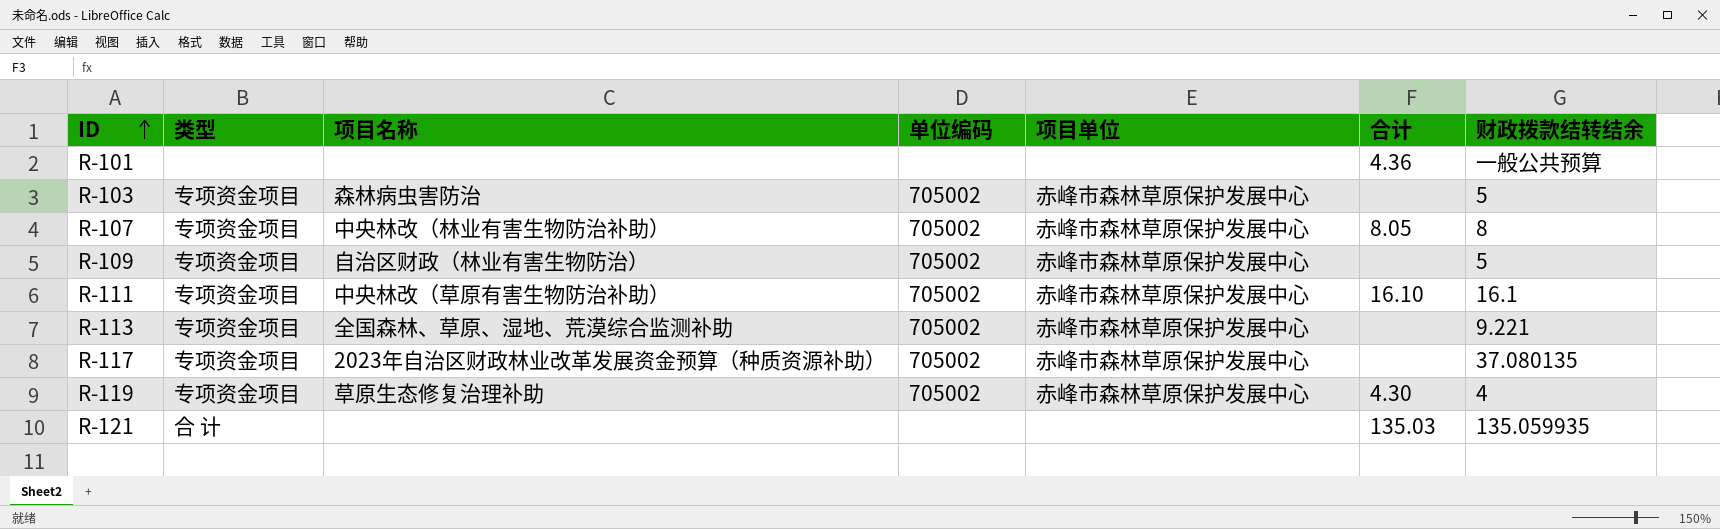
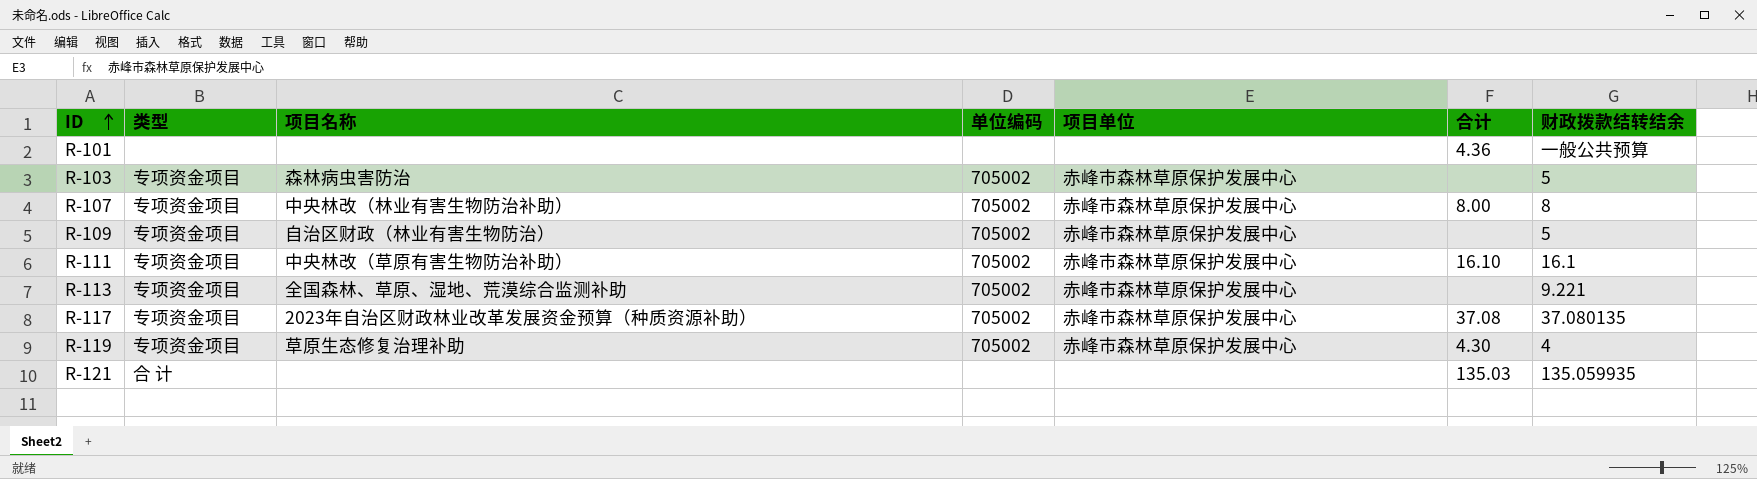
R-107 | 合计: 8.05 -> 8.00
R-117 | 合计: none -> 37.08

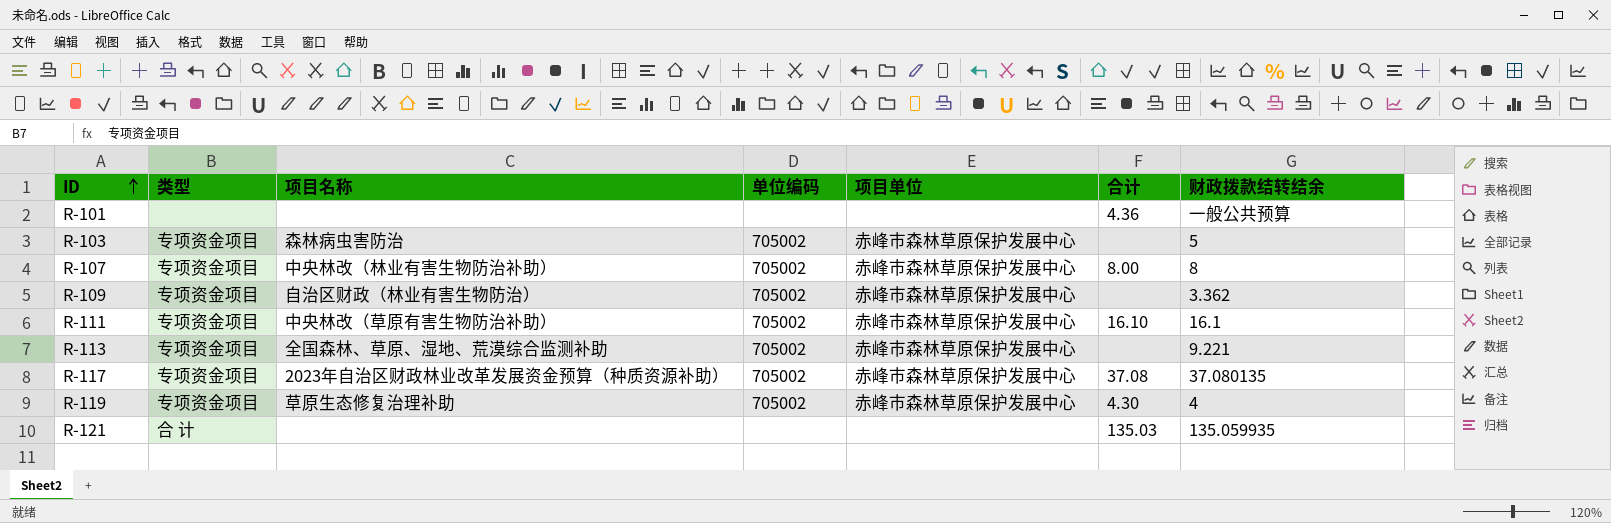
R-109 | 财政拨款结转结余: 5 -> 3.362

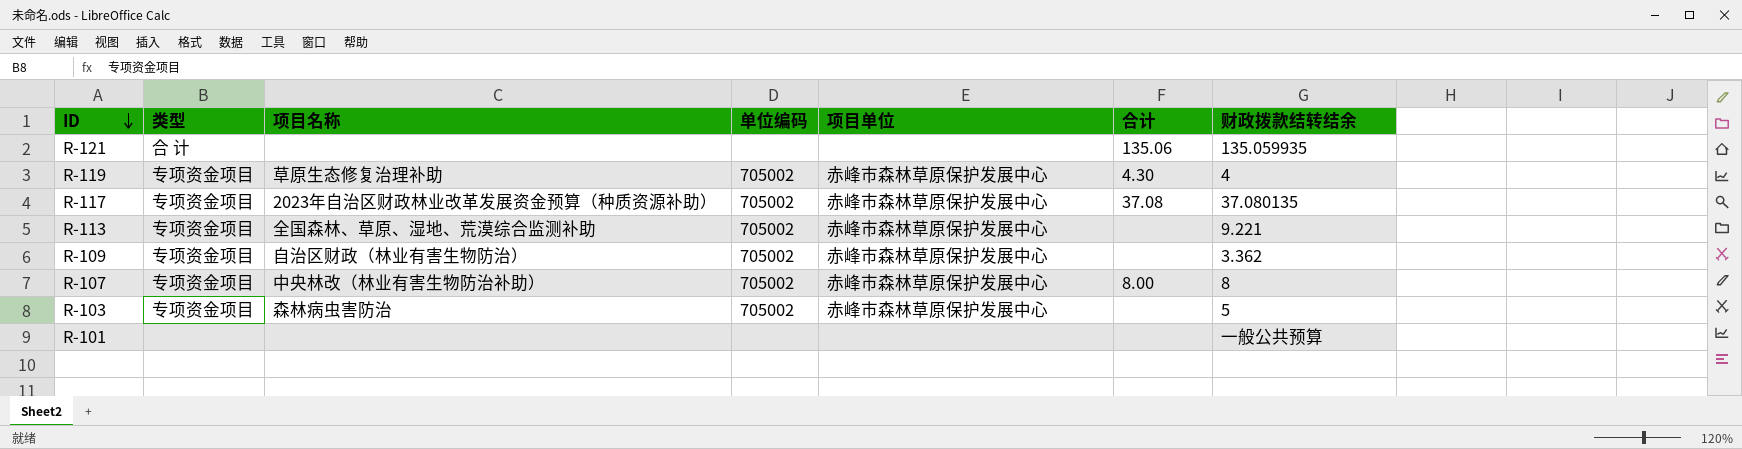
row order: ID ascending -> ID descending
row R-111: 专项资金项目 | 中央林改（草原有害生物防治补助） | 705002 | 赤峰市森林草原保护发展中心 | 16.10 | 16.1 -> none
R-121 | 合计: 135.03 -> 135.06
R-101 | 合计: 4.36 -> none

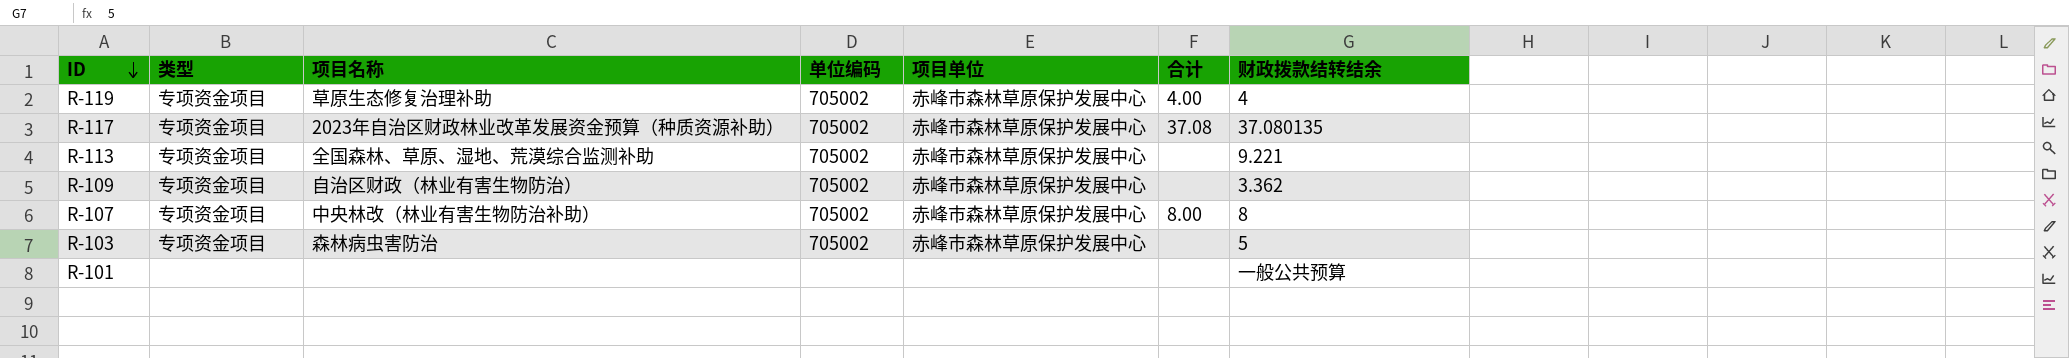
row R-121: 合 计 | none | none | none | 135.06 | 135.059935 -> none
R-119 | 合计: 4.30 -> 4.00

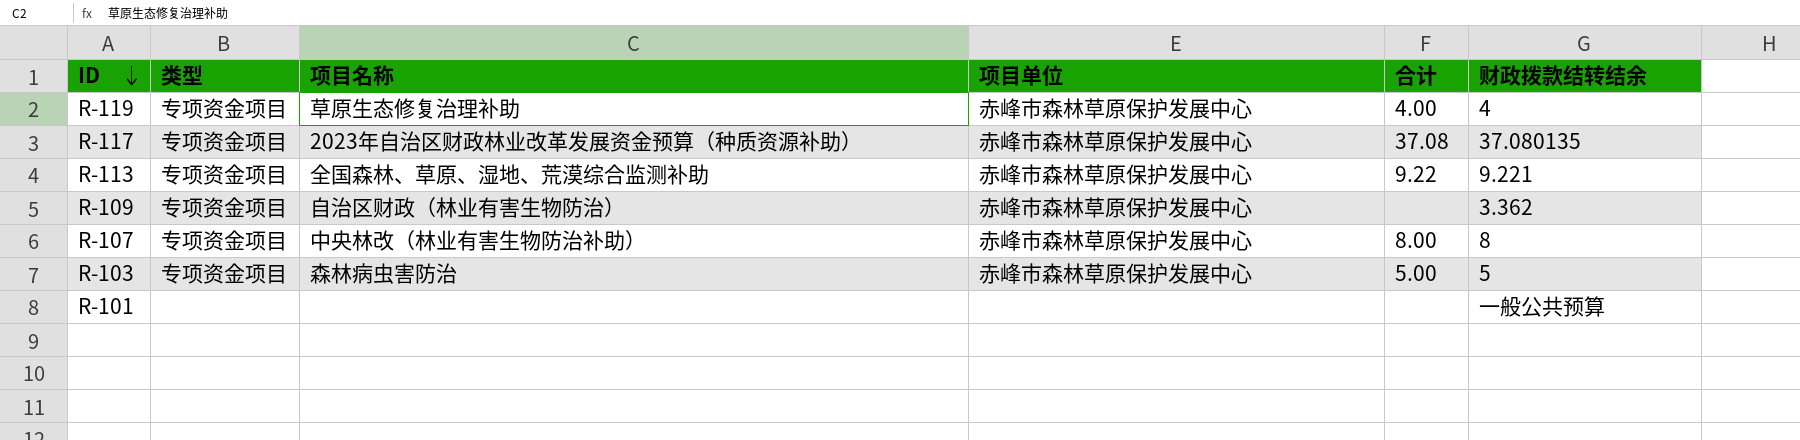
column 单位编码 | position: 4 -> none
R-113 | 合计: none -> 9.22
R-103 | 合计: none -> 5.00

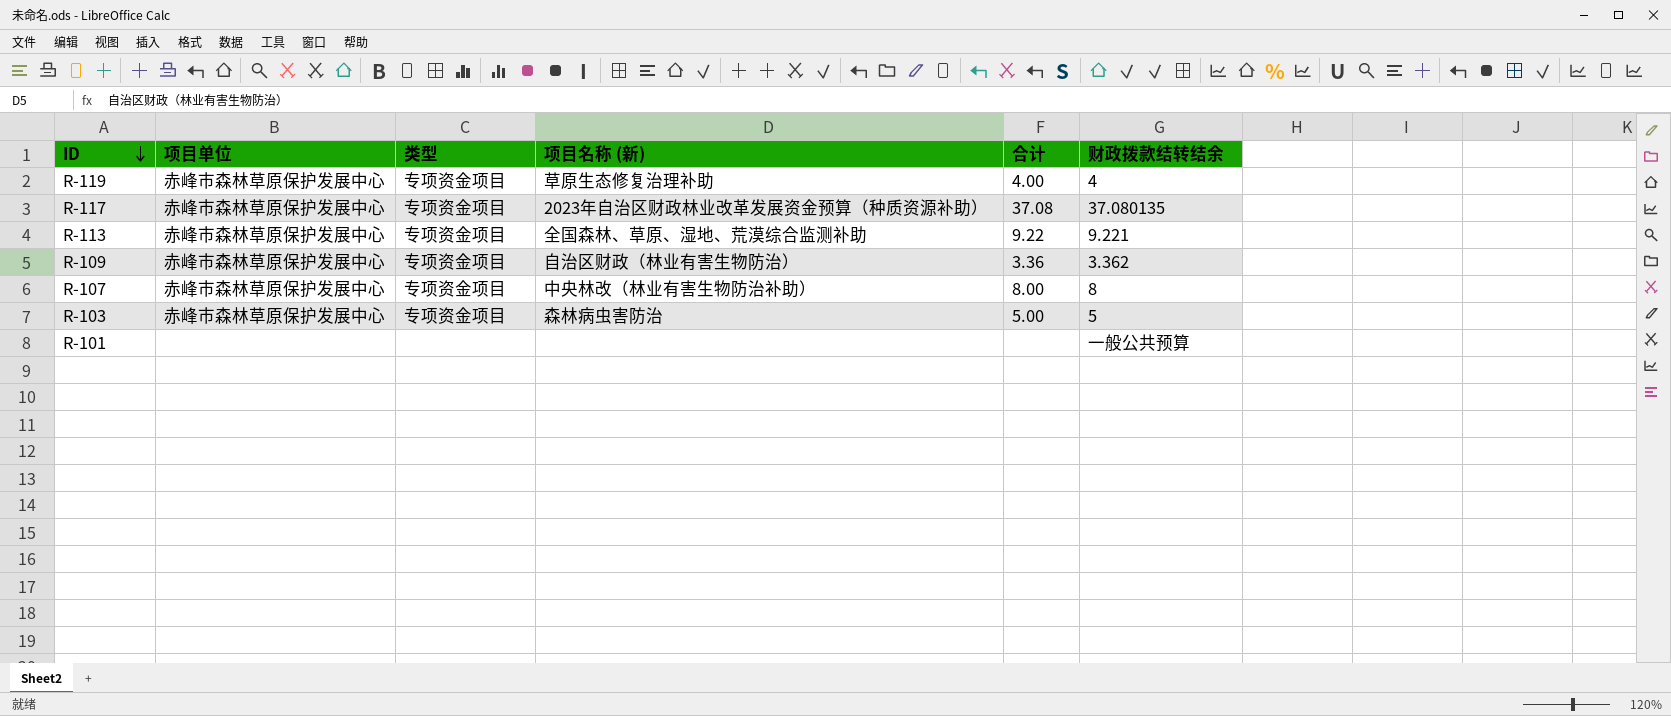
column 项目单位 | position: 4 -> 2
column name: 项目名称 -> 项目名称 (新)
R-109 | 合计: none -> 3.36

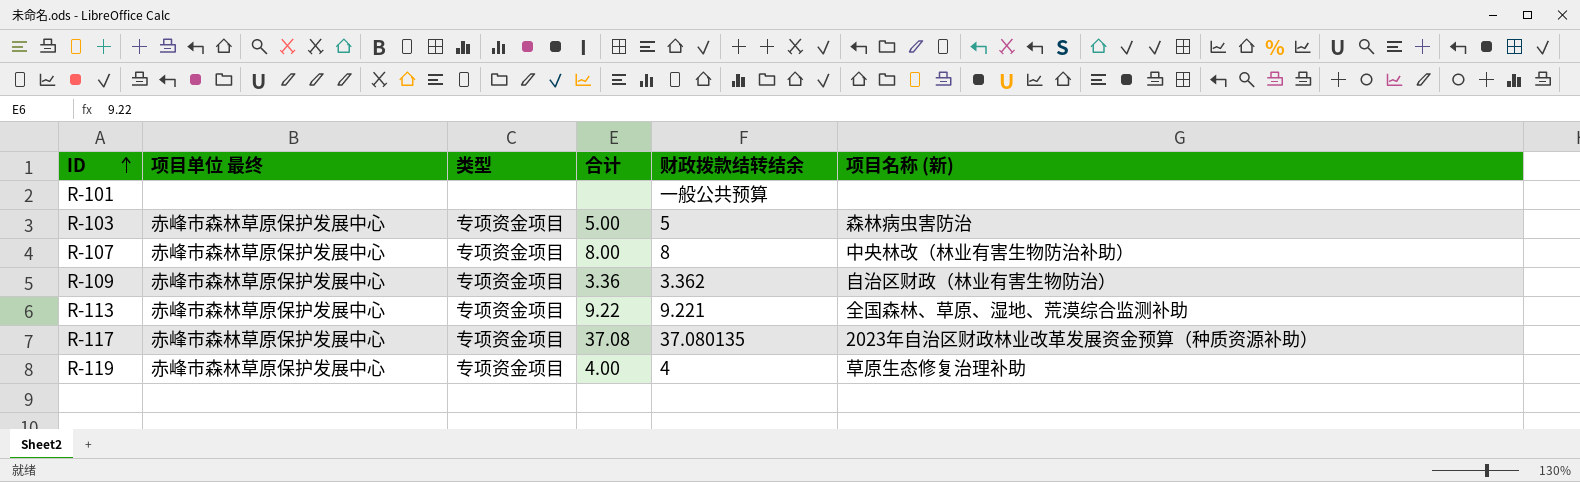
row order: ID descending -> ID ascending
column name: 项目单位 -> 项目单位 最终
column 项目名称 (新) | position: 4 -> 6

